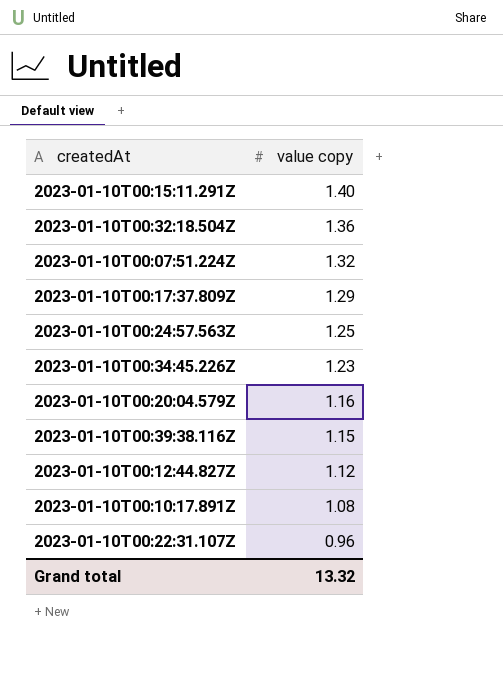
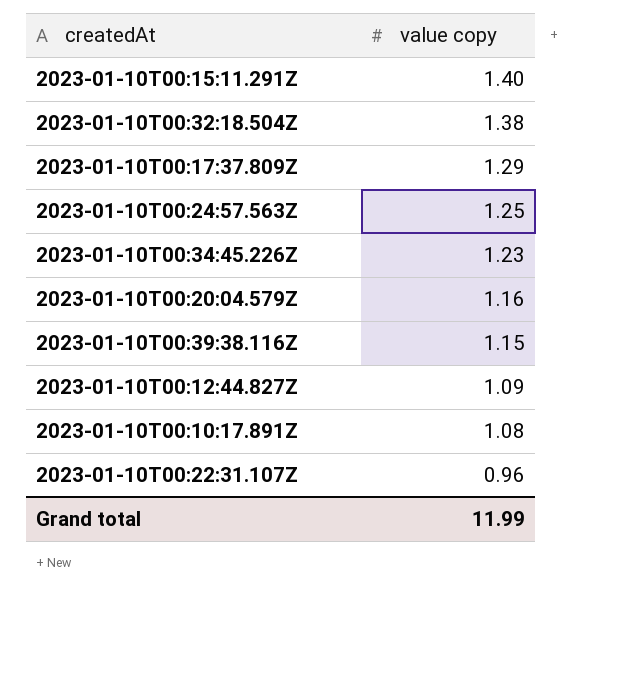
row 2023-01-10T00:07:51.224Z: 1.32 -> none
2023-01-10T00:32:18.504Z | value copy: 1.36 -> 1.38
2023-01-10T00:12:44.827Z | value copy: 1.12 -> 1.09
Grand total | value copy: 13.32 -> 11.99

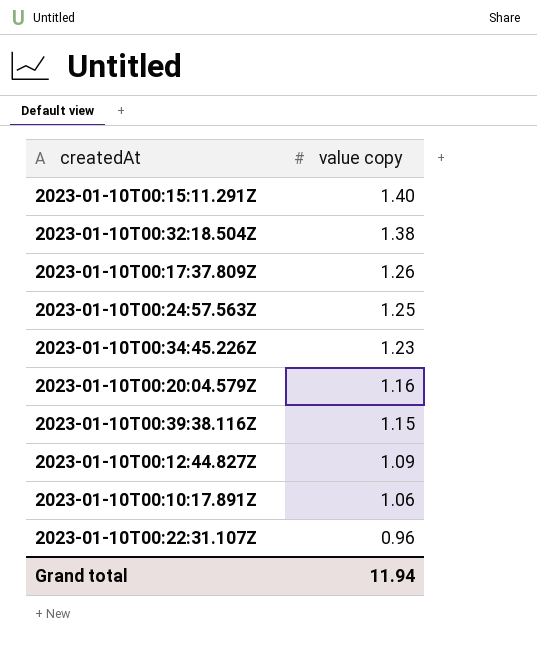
2023-01-10T00:17:37.809Z | value copy: 1.29 -> 1.26
2023-01-10T00:10:17.891Z | value copy: 1.08 -> 1.06
Grand total | value copy: 11.99 -> 11.94

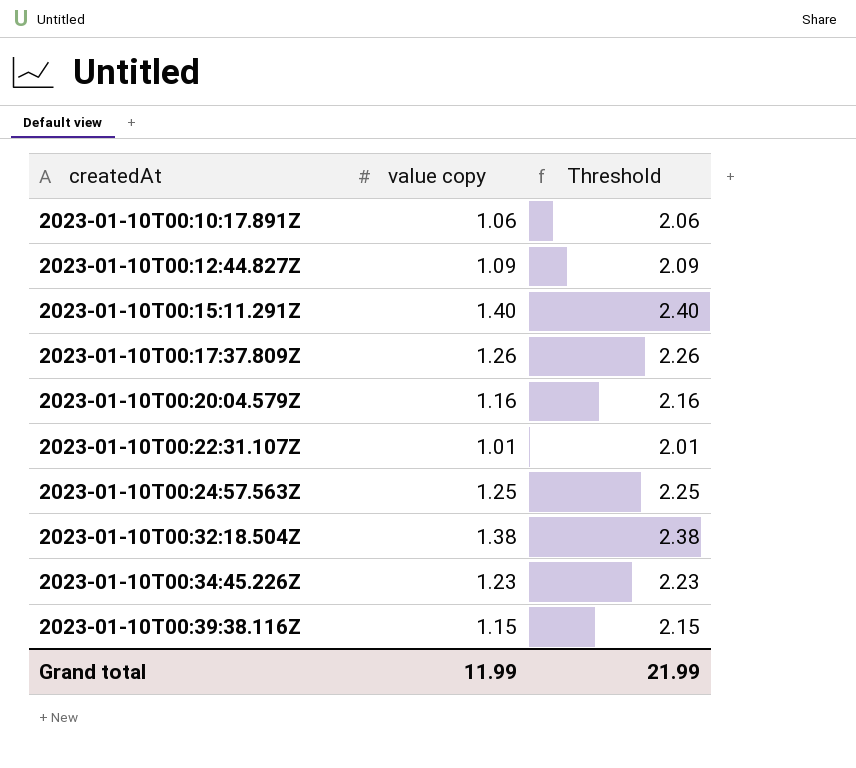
row order: value copy descending -> createdAt ascending
column Threshold | formula: none -> [value copy] + 1
2023-01-10T00:22:31.107Z | value copy: 0.96 -> 1.01
Grand total | value copy: 11.94 -> 11.99

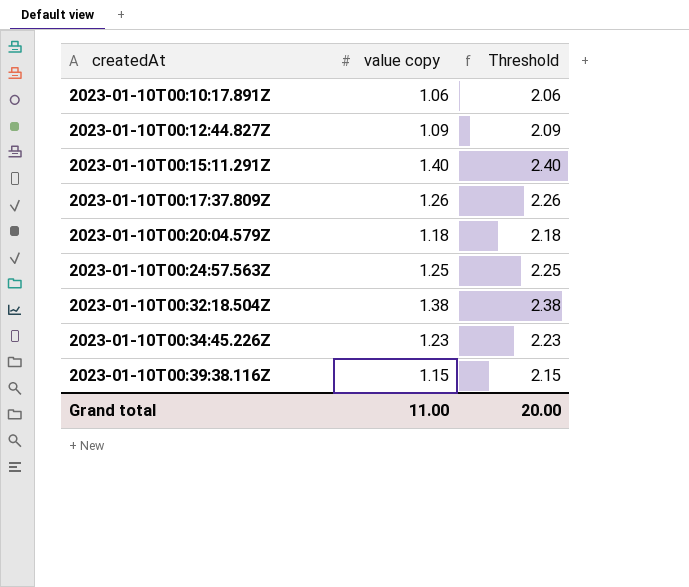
row 2023-01-10T00:22:31.107Z: 1.01 | 2.01 -> none
2023-01-10T00:20:04.579Z | value copy: 1.16 -> 1.18
2023-01-10T00:20:04.579Z | Threshold: 2.16 -> 2.18
Grand total | value copy: 11.99 -> 11.00
Grand total | Threshold: 21.99 -> 20.00

